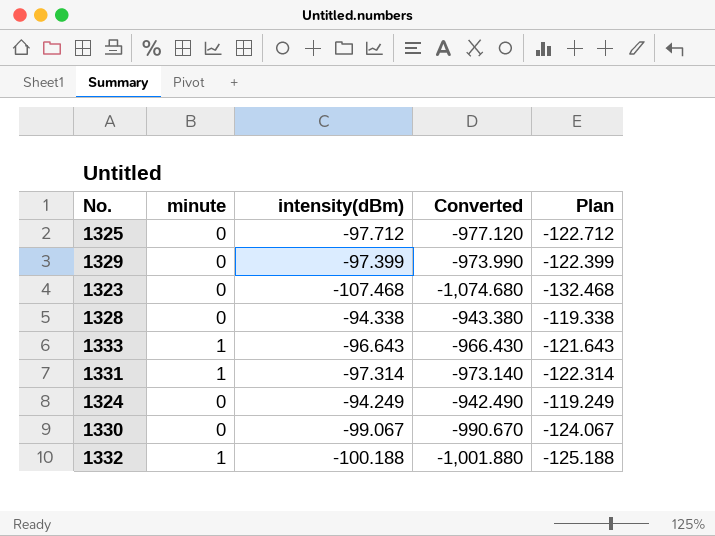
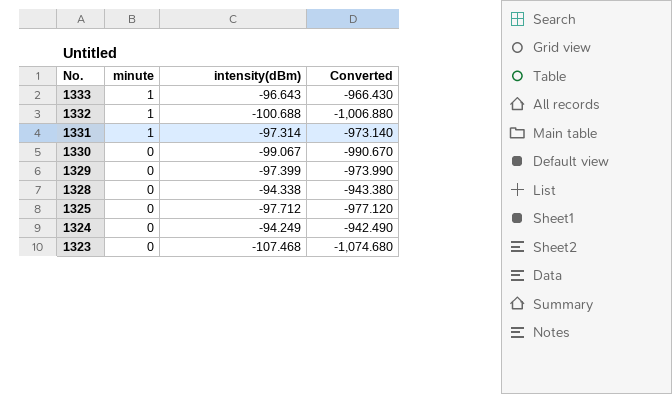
row order: none -> No. descending
column Plan | formula: [intensity(dBm)] - 25 -> none
1332 | intensity(dBm): -100.188 -> -100.688
1332 | Converted: -1,001.880 -> -1,006.880

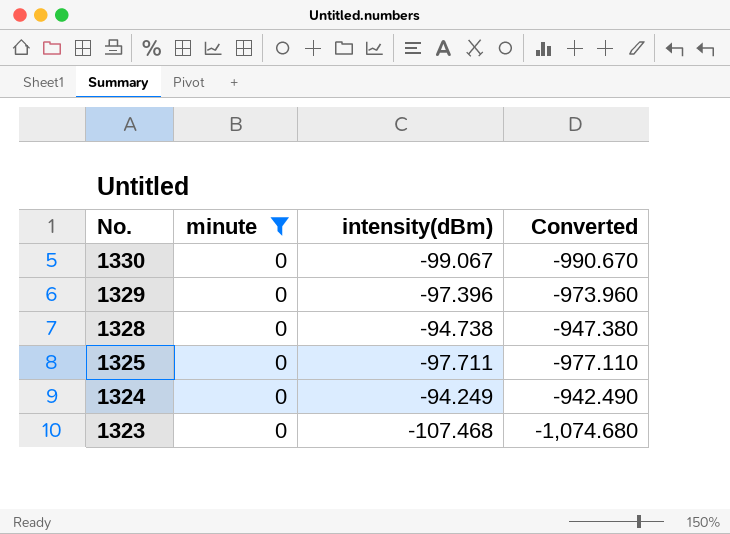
filter: none -> minute = 0
1329 | intensity(dBm): -97.399 -> -97.396
1329 | Converted: -973.990 -> -973.960
1328 | intensity(dBm): -94.338 -> -94.738
1328 | Converted: -943.380 -> -947.380
1325 | intensity(dBm): -97.712 -> -97.711
1325 | Converted: -977.120 -> -977.110

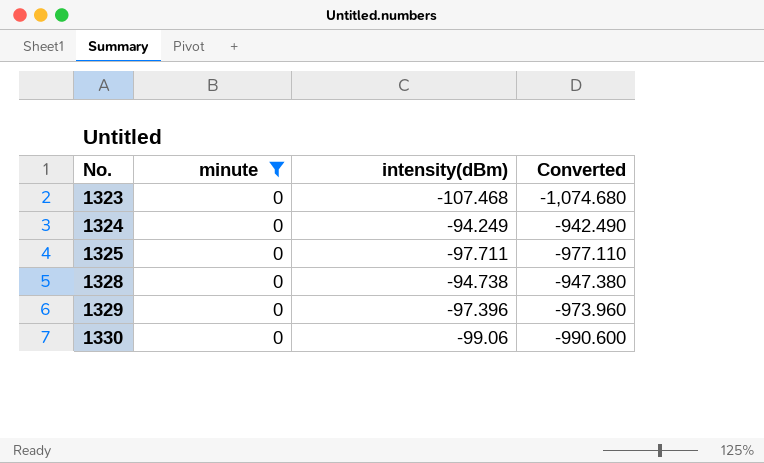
row order: No. descending -> No. ascending
1330 | intensity(dBm): -99.067 -> -99.06
1330 | Converted: -990.670 -> -990.600

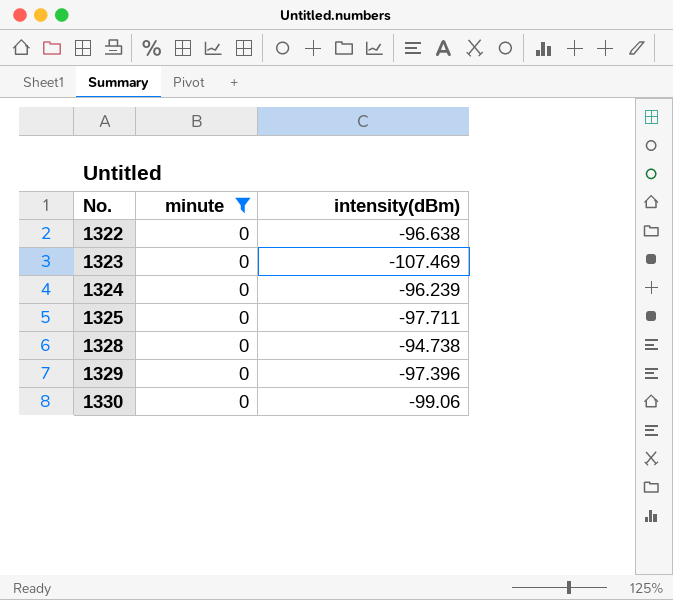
column Converted | formula: [intensity(dBm)] * 10 -> none
row 1322: none -> 0 | -96.638
1323 | intensity(dBm): -107.468 -> -107.469
1324 | intensity(dBm): -94.249 -> -96.239

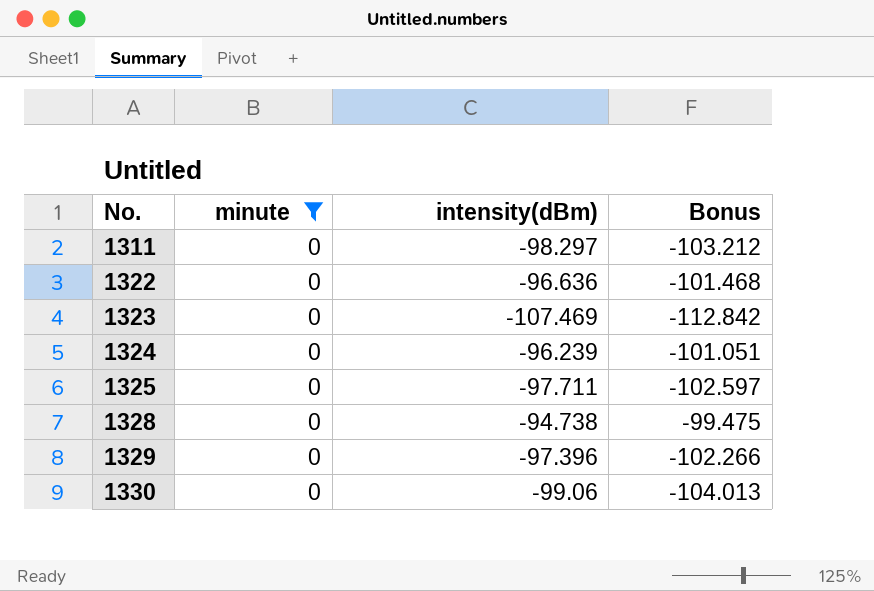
column Bonus | formula: none -> [intensity(dBm)] * 1.05
row 1311: none -> 0 | -98.297 | -103.212
1322 | intensity(dBm): -96.638 -> -96.636

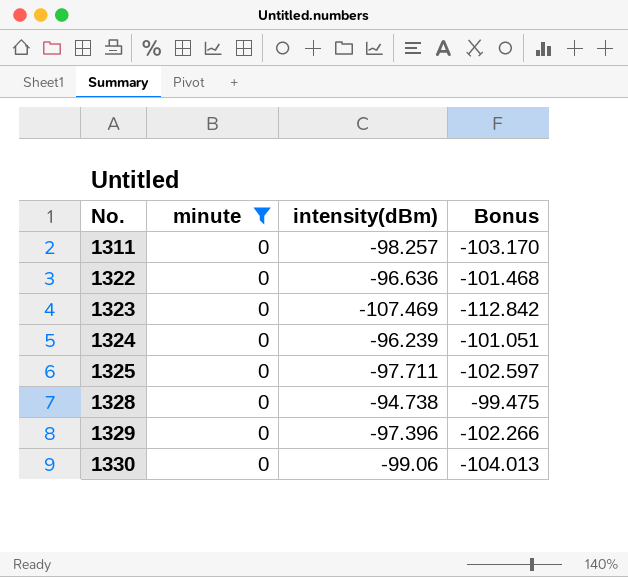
1311 | intensity(dBm): -98.297 -> -98.257
1311 | Bonus: -103.212 -> -103.170

